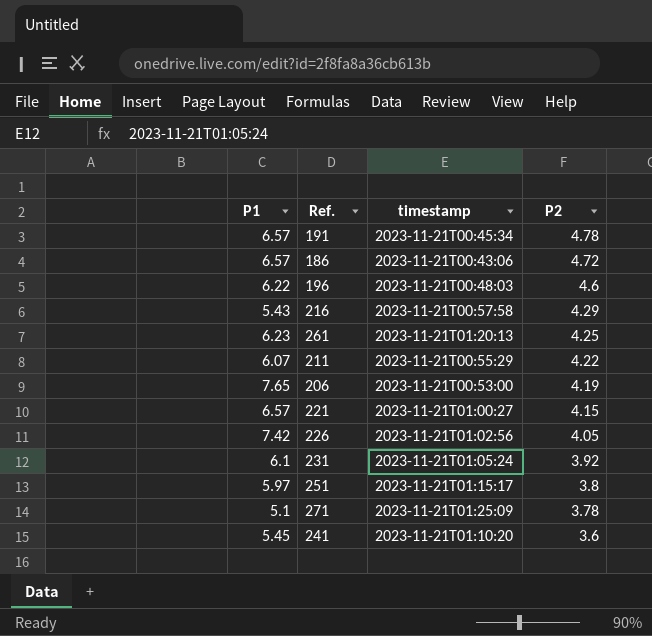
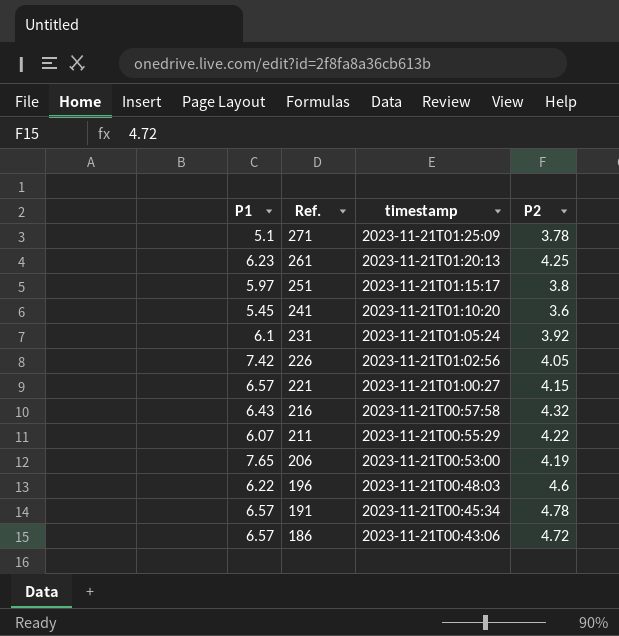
row order: P2 descending -> Ref. descending
216 | P1: 5.43 -> 6.43
216 | P2: 4.29 -> 4.32

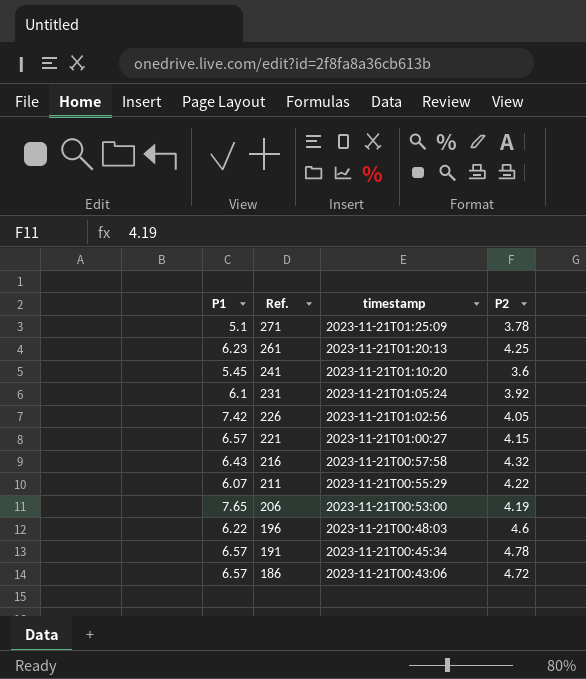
row 251: 5.97 | 2023-11-21T01:15:17 | 3.8 -> none

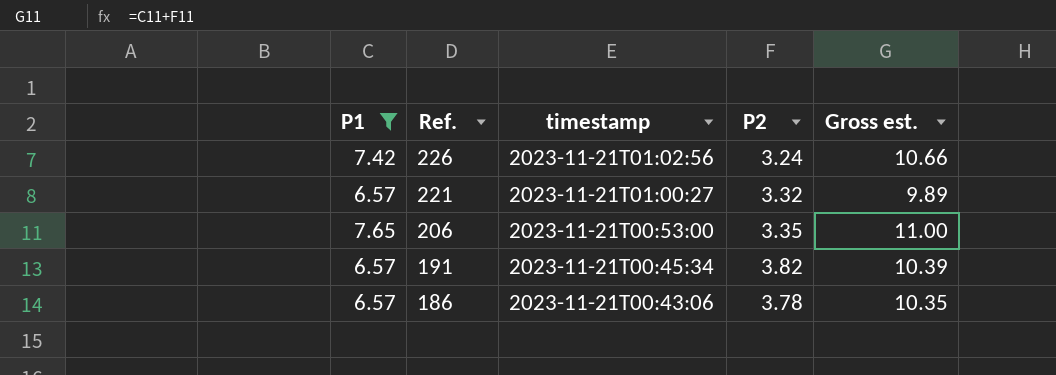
filter: none -> P1 >= 6.57
column Gross est. | formula: none -> [P1] + [P2]
226 | P2: 4.05 -> 3.24
221 | P2: 4.15 -> 3.32
206 | P2: 4.19 -> 3.35
191 | P2: 4.78 -> 3.82
186 | P2: 4.72 -> 3.78

